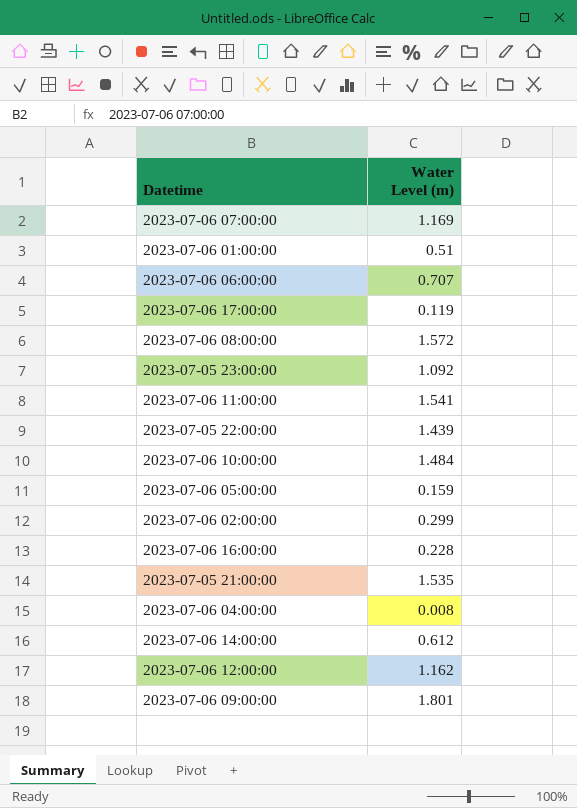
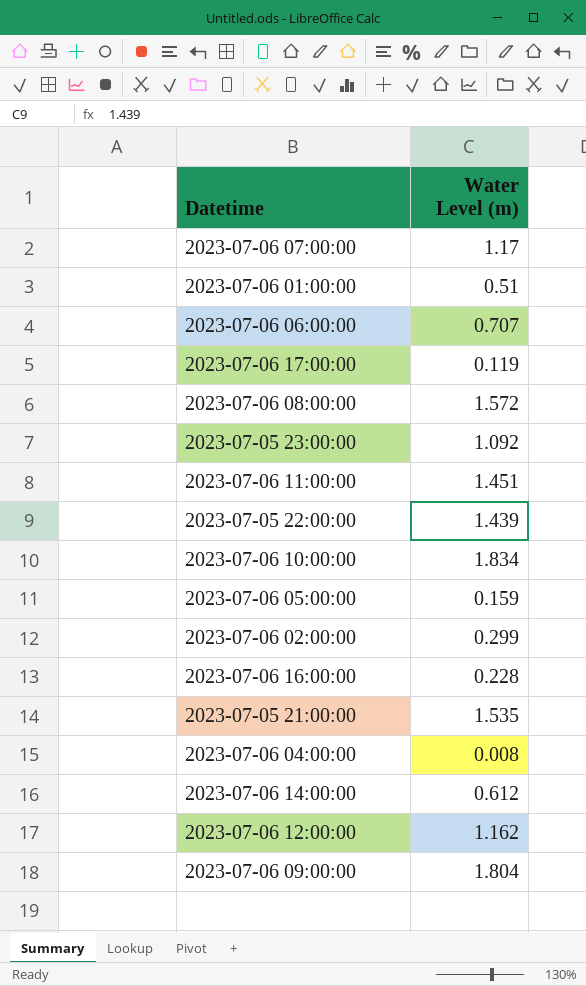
2023-07-06 07:00:00 | Water Level (m): 1.169 -> 1.17
2023-07-06 11:00:00 | Water Level (m): 1.541 -> 1.451
2023-07-06 10:00:00 | Water Level (m): 1.484 -> 1.834
2023-07-06 09:00:00 | Water Level (m): 1.801 -> 1.804

